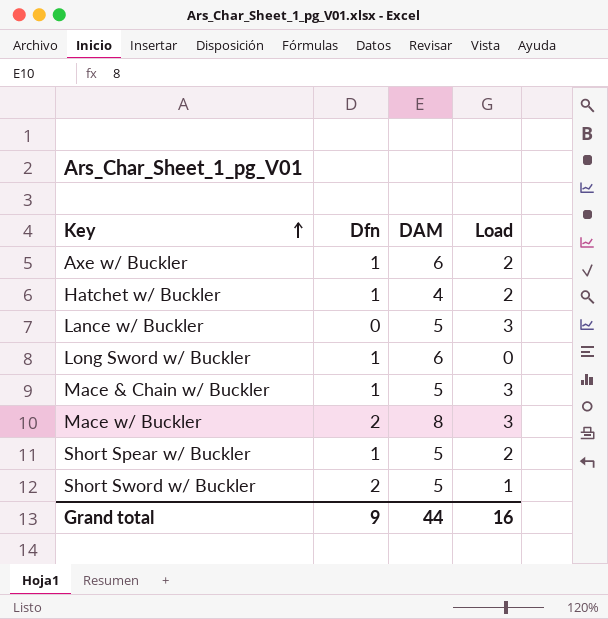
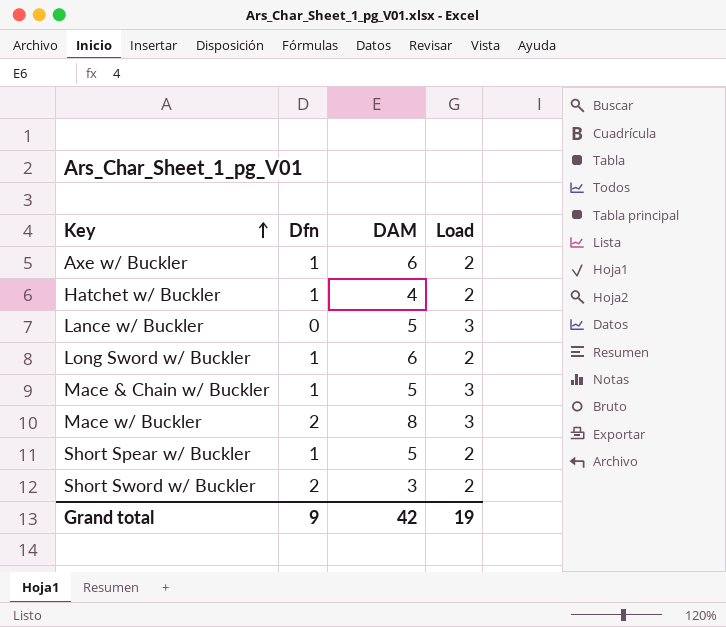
Long Sword w/ Buckler | Load: 0 -> 2
Short Sword w/ Buckler | DAM: 5 -> 3
Short Sword w/ Buckler | Load: 1 -> 2
Grand total | DAM: 44 -> 42
Grand total | Load: 16 -> 19

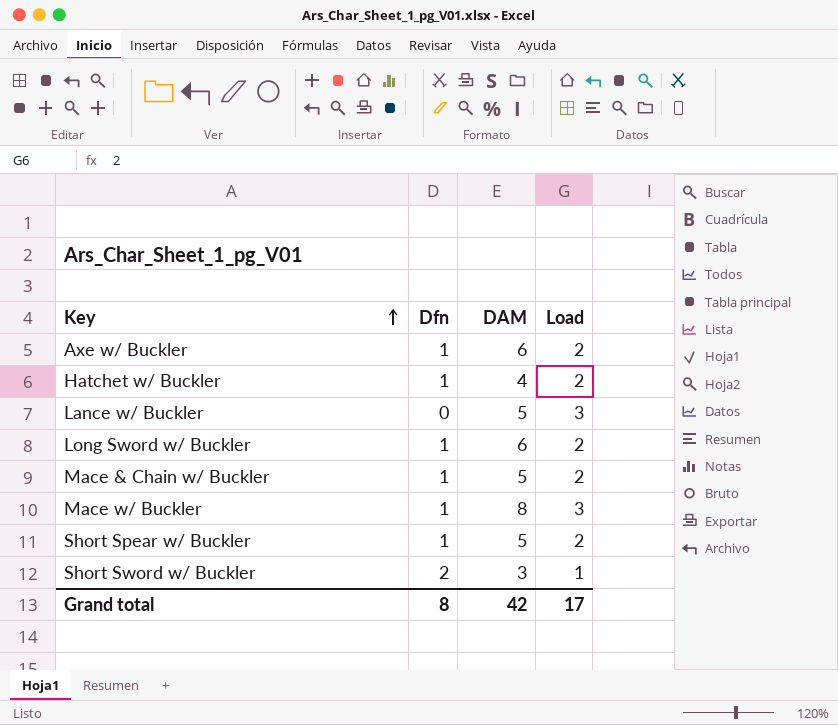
Mace & Chain w/ Buckler | Load: 3 -> 2
Mace w/ Buckler | Dfn: 2 -> 1
Short Sword w/ Buckler | Load: 2 -> 1
Grand total | Dfn: 9 -> 8
Grand total | Load: 19 -> 17

